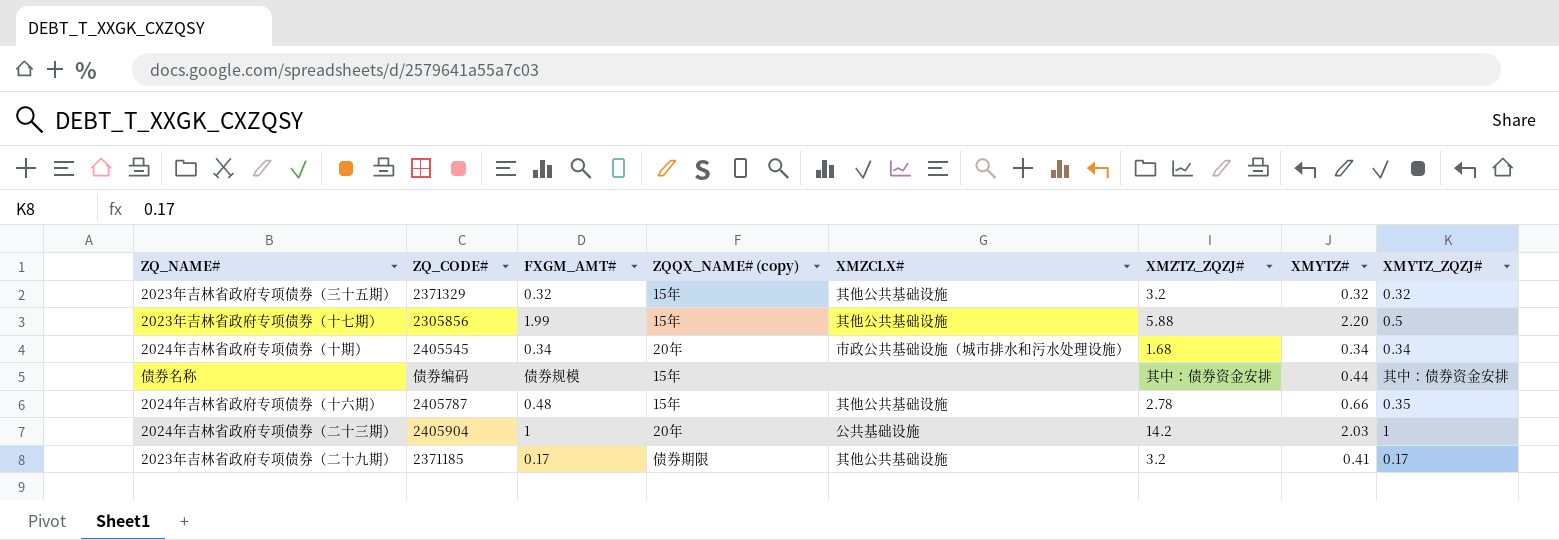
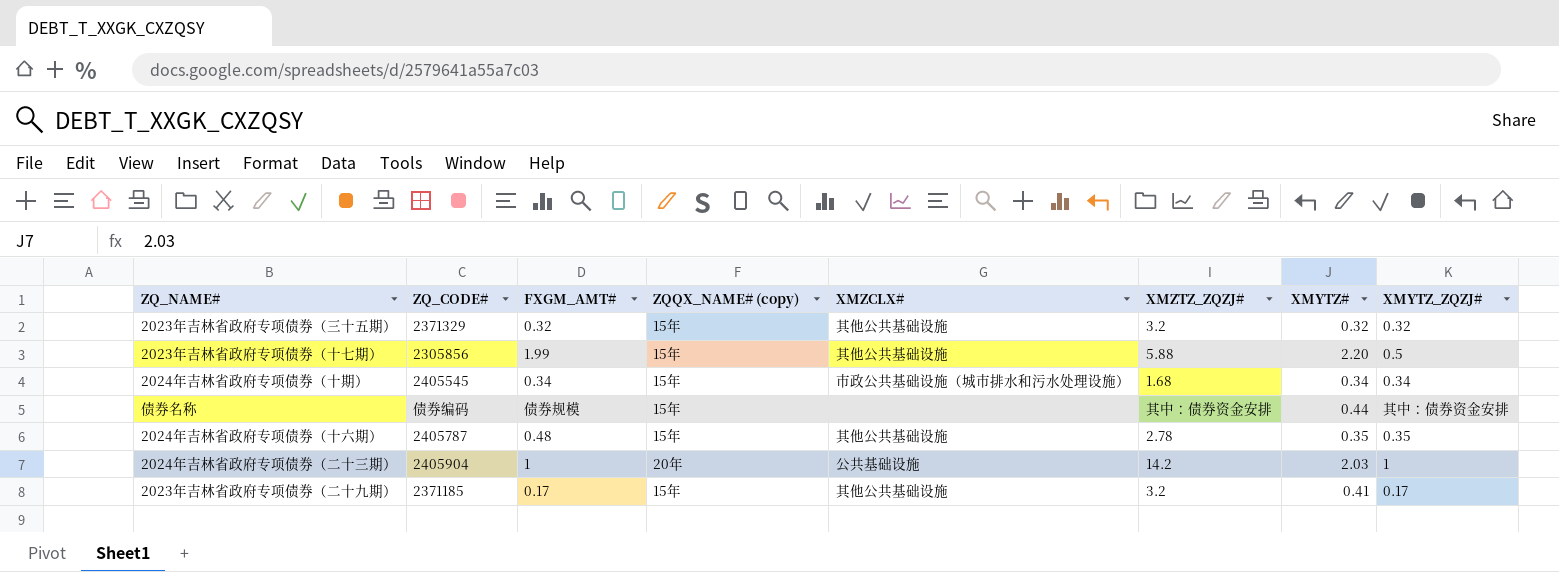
2024年吉林省政府专项债券（十期） | ZQQX_NAME# (copy): 20年 -> 15年
2024年吉林省政府专项债券（十六期） | XMYTZ#: 0.66 -> 0.35
2023年吉林省政府专项债券（二十九期） | ZQQX_NAME# (copy): 债券期限 -> 15年

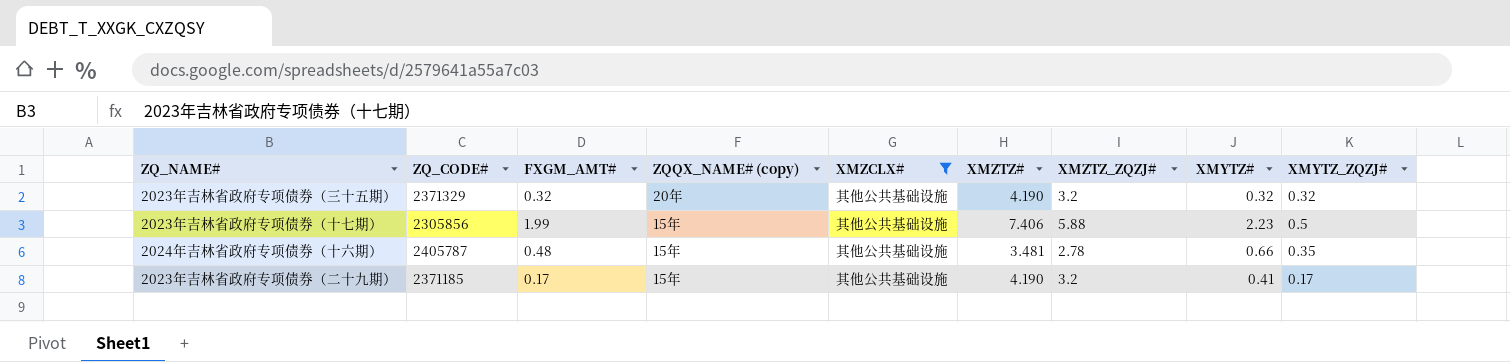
filter: none -> XMZCLX# = 其他公共基础设施
column XMZTZ# | position: none -> 6
2023年吉林省政府专项债券（三十五期） | ZQQX_NAME# (copy): 15年 -> 20年
2023年吉林省政府专项债券（十七期） | XMYTZ#: 2.20 -> 2.23
2024年吉林省政府专项债券（十六期） | XMYTZ#: 0.35 -> 0.66

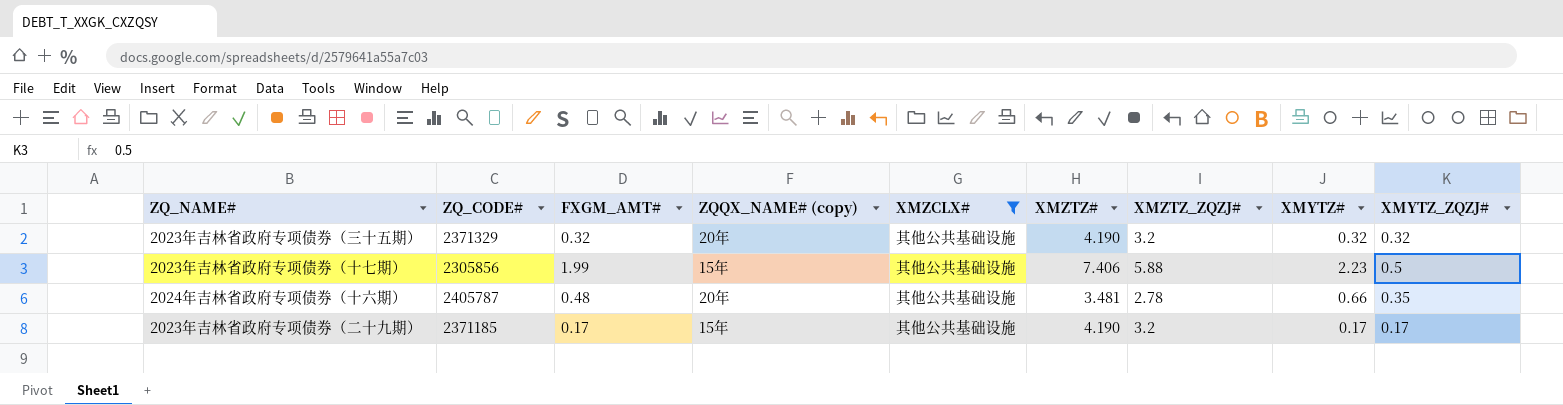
2024年吉林省政府专项债券（十六期） | ZQQX_NAME# (copy): 15年 -> 20年
2023年吉林省政府专项债券（二十九期） | XMYTZ#: 0.41 -> 0.17

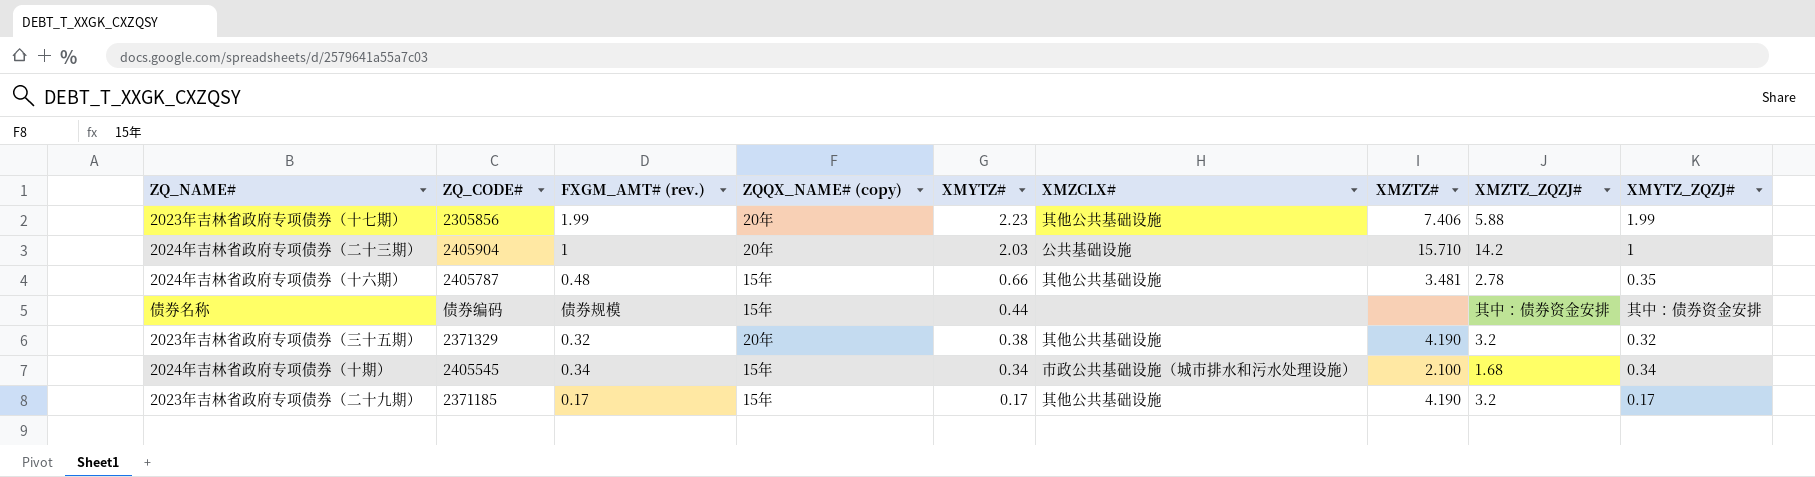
filter: XMZCLX# = 其他公共基础设施 -> none
row order: none -> XMYTZ# descending
column name: FXGM_AMT# -> FXGM_AMT# (rev.)
column XMYTZ# | position: 8 -> 5
2023年吉林省政府专项债券（十七期） | ZQQX_NAME# (copy): 15年 -> 20年
2023年吉林省政府专项债券（十七期） | XMYTZ_ZQZJ#: 0.5 -> 1.99
2024年吉林省政府专项债券（十六期） | ZQQX_NAME# (copy): 20年 -> 15年
2023年吉林省政府专项债券（三十五期） | XMYTZ#: 0.32 -> 0.38

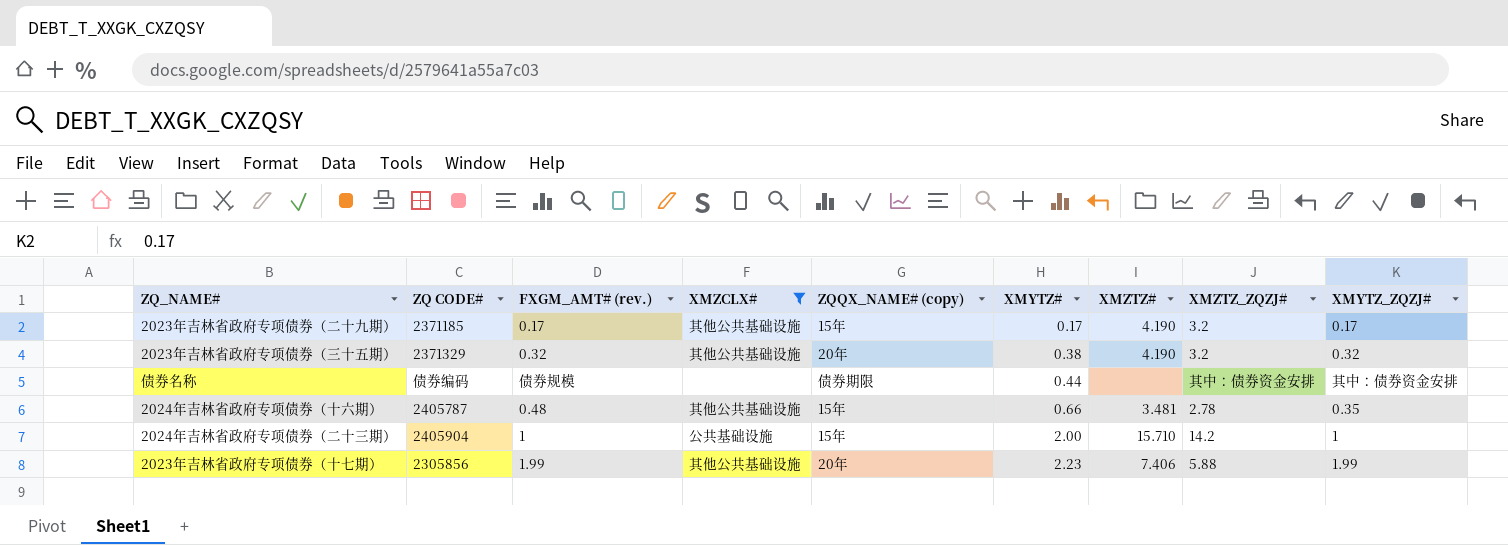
filter: none -> XMZCLX# != 市政公共基础设施（城市排水和污水处理设施）
row order: XMYTZ# descending -> XMYTZ# ascending
column name: ZQ_CODE# -> ZQ CODE#
column XMZCLX# | position: 6 -> 4
债券名称 | ZQQX_NAME# (copy): 15年 -> 债券期限
2024年吉林省政府专项债券（二十三期） | ZQQX_NAME# (copy): 20年 -> 15年
2024年吉林省政府专项债券（二十三期） | XMYTZ#: 2.03 -> 2.00

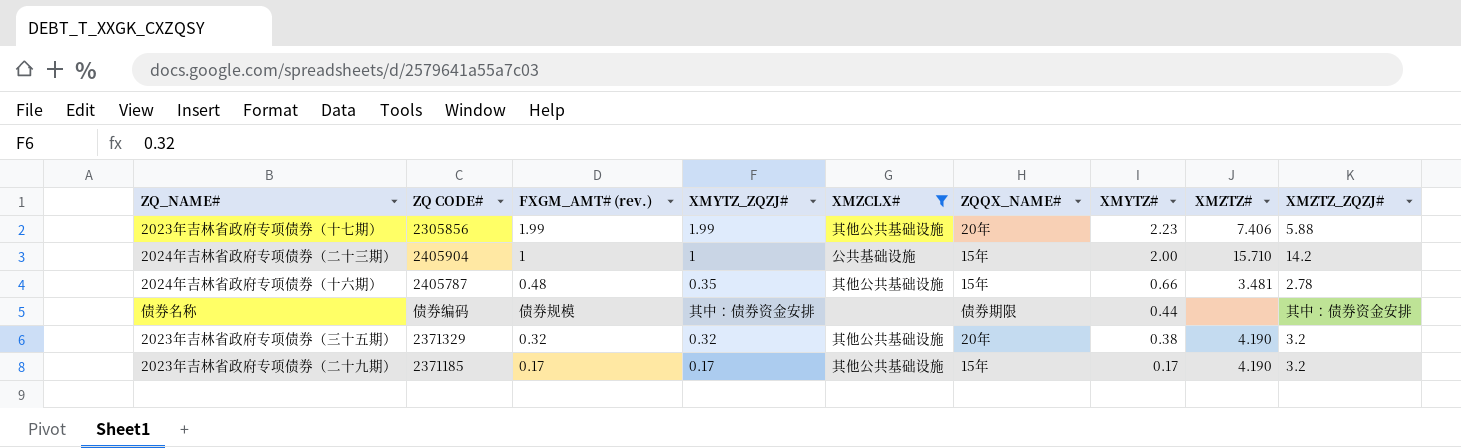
row order: XMYTZ# ascending -> XMYTZ# descending
column XMYTZ_ZQZJ# | position: 9 -> 4
column name: ZQQX_NAME# (copy) -> ZQQX_NAME#

